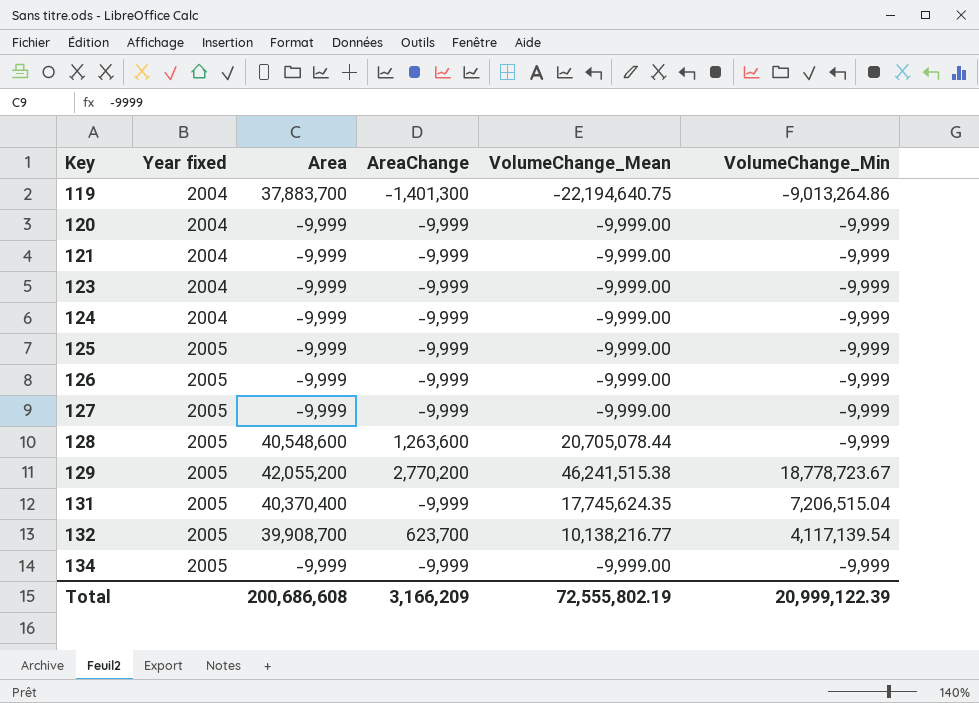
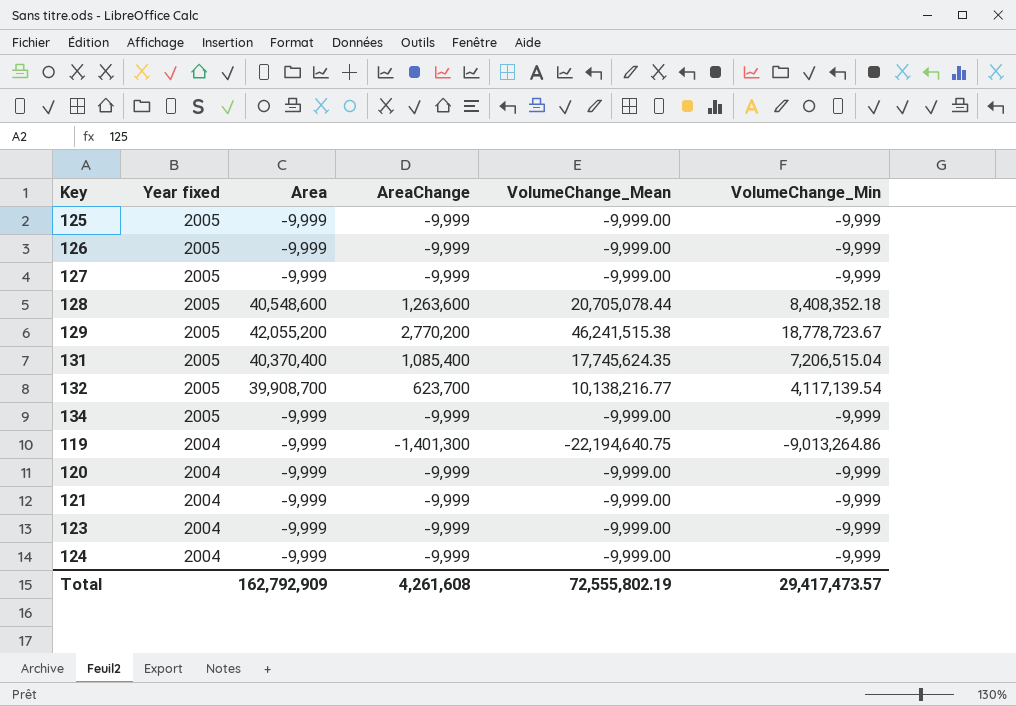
row order: Key ascending -> Year fixed descending
128 | VolumeChange_Min: -9,999 -> 8,408,352.18
131 | AreaChange: -9,999 -> 1,085,400
119 | Area: 37,883,700 -> -9,999
Total | Area: 200,686,608 -> 162,792,909
Total | AreaChange: 3,166,209 -> 4,261,608
Total | VolumeChange_Min: 20,999,122.39 -> 29,417,473.57

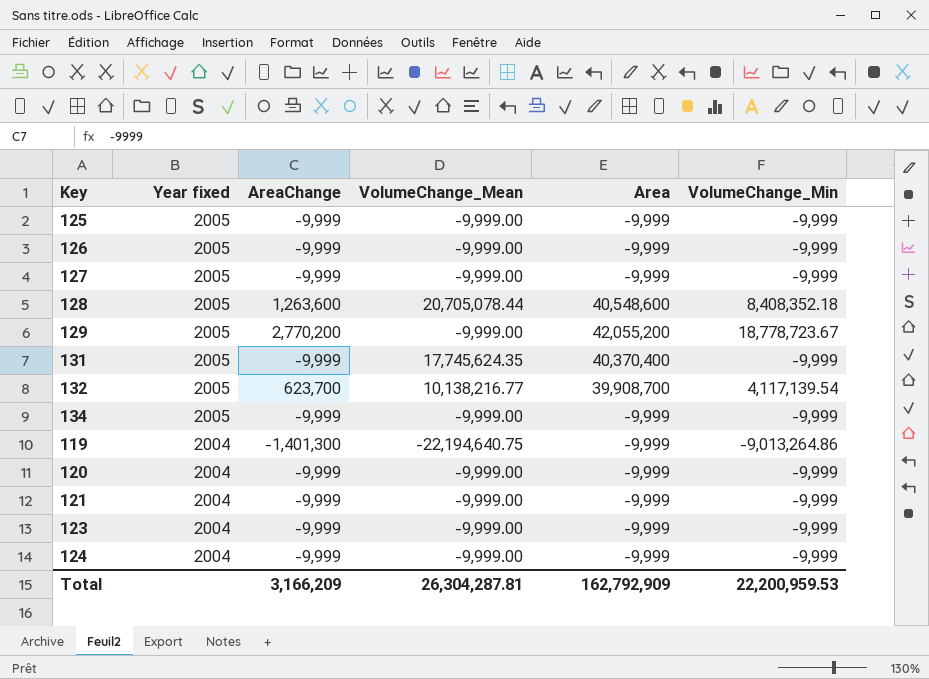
column Area | position: 3 -> 5
129 | VolumeChange_Mean: 46,241,515.38 -> -9,999.00
131 | AreaChange: 1,085,400 -> -9,999
131 | VolumeChange_Min: 7,206,515.04 -> -9,999
Total | AreaChange: 4,261,608 -> 3,166,209
Total | VolumeChange_Mean: 72,555,802.19 -> 26,304,287.81
Total | VolumeChange_Min: 29,417,473.57 -> 22,200,959.53

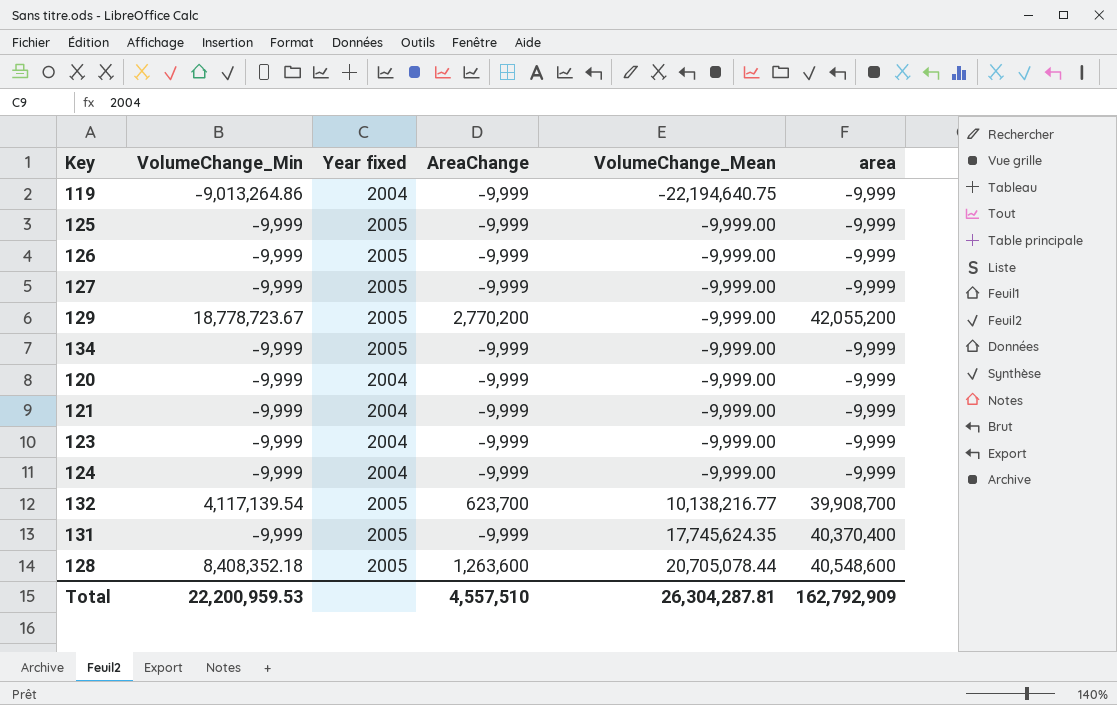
row order: Year fixed descending -> VolumeChange_Mean ascending
column VolumeChange_Min | position: 6 -> 2
column name: Area -> area
119 | AreaChange: -1,401,300 -> -9,999
Total | AreaChange: 3,166,209 -> 4,557,510

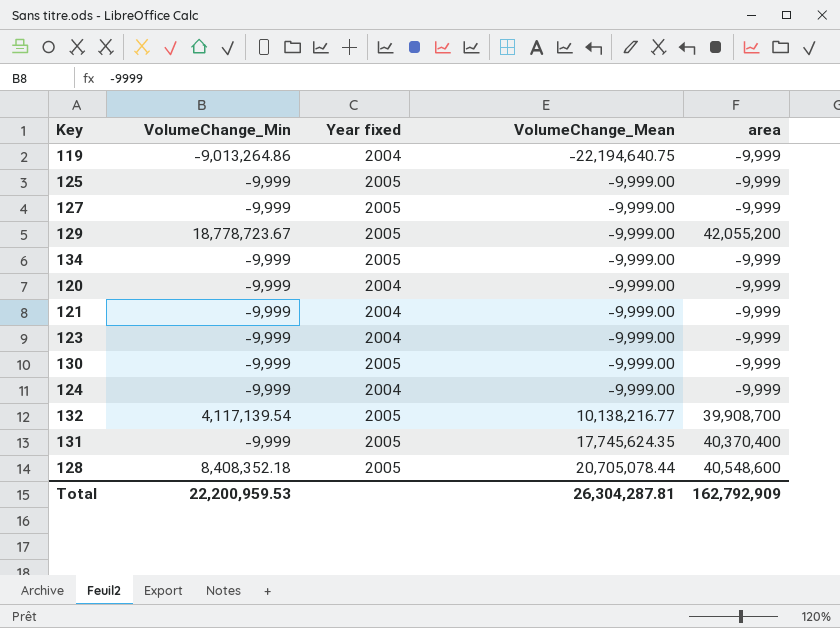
column AreaChange | position: 4 -> none
row 126: -9,999 | 2005 | -9,999 | -9,999.00 | -9,999 -> none
row 130: none -> -9,999 | 2005 | -9,999.00 | -9,999

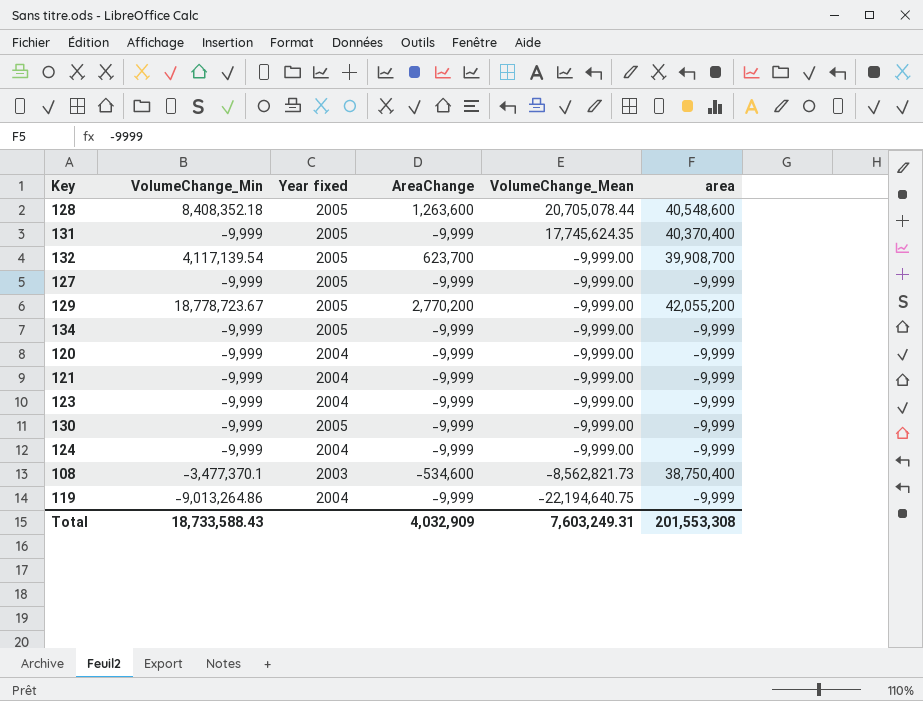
row order: VolumeChange_Mean ascending -> VolumeChange_Mean descending
column AreaChange | position: none -> 4
row 125: -9,999 | 2005 | -9,999.00 | -9,999 -> none
132 | VolumeChange_Mean: 10,138,216.77 -> -9,999.00
row 108: none -> -3,477,370.1 | 2003 | -534,600 | -8,562,821.73 | 38,750,400
Total | VolumeChange_Min: 22,200,959.53 -> 18,733,588.43
Total | VolumeChange_Mean: 26,304,287.81 -> 7,603,249.31
Total | area: 162,792,909 -> 201,553,308

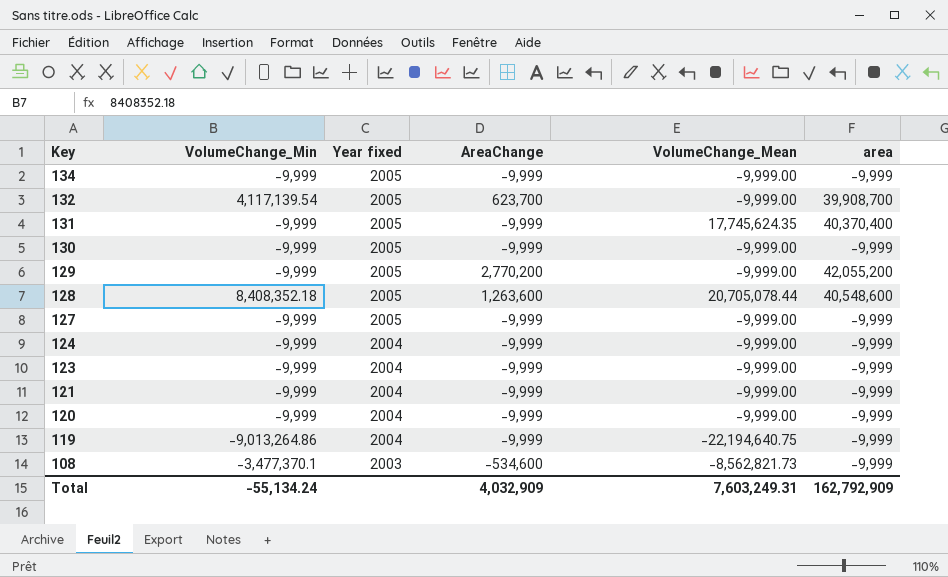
row order: VolumeChange_Mean descending -> Key descending
129 | VolumeChange_Min: 18,778,723.67 -> -9,999
108 | area: 38,750,400 -> -9,999
Total | VolumeChange_Min: 18,733,588.43 -> -55,134.24
Total | area: 201,553,308 -> 162,792,909

